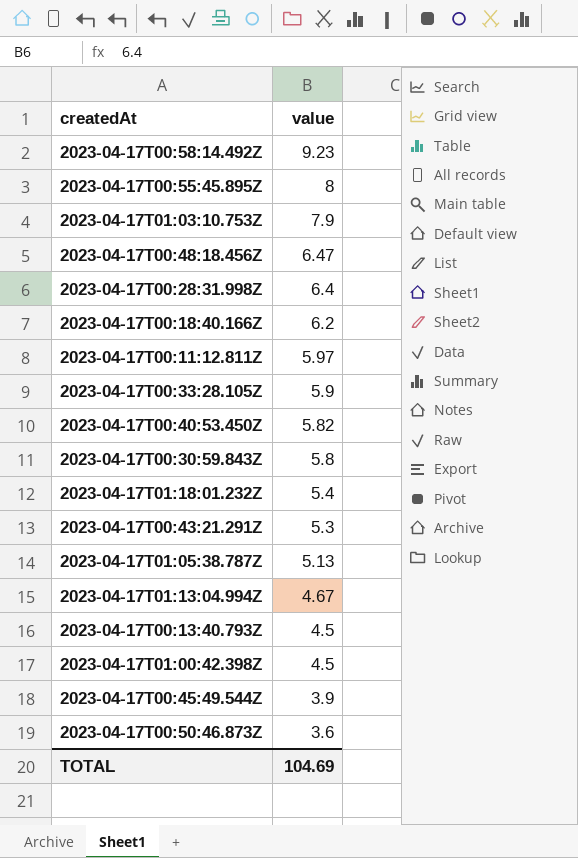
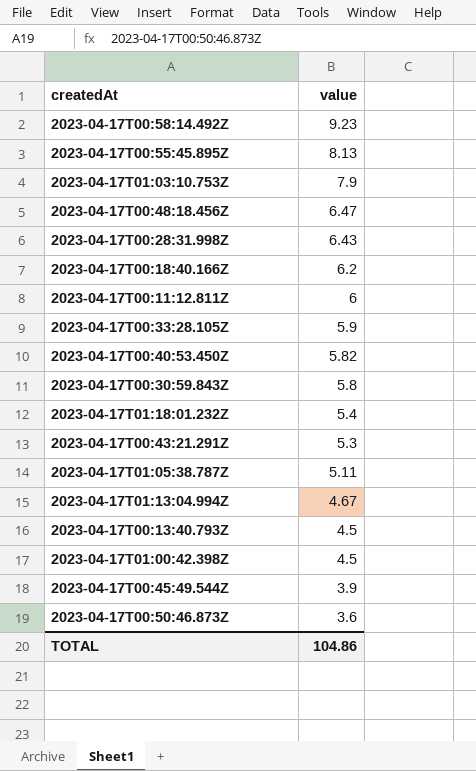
2023-04-17T00:55:45.895Z | value: 8 -> 8.13
2023-04-17T00:28:31.998Z | value: 6.4 -> 6.43
2023-04-17T00:11:12.811Z | value: 5.97 -> 6
2023-04-17T01:05:38.787Z | value: 5.13 -> 5.11
TOTAL | value: 104.69 -> 104.86

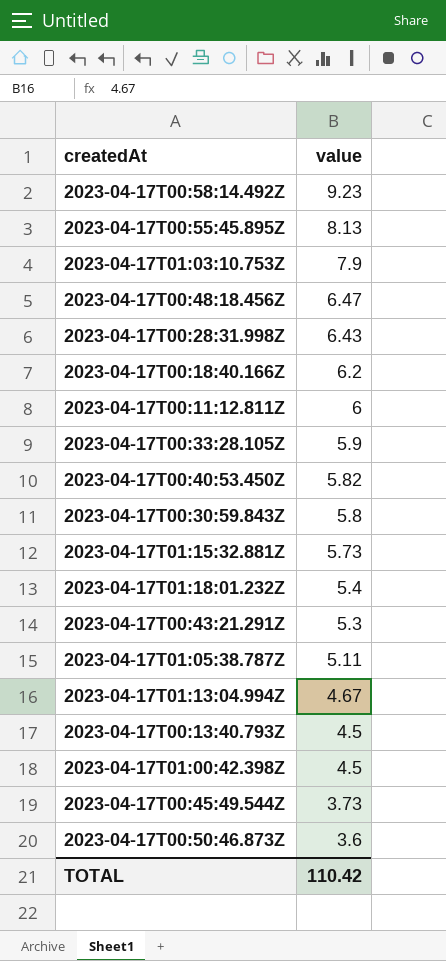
row 2023-04-17T01:15:32.881Z: none -> 5.73
2023-04-17T00:45:49.544Z | value: 3.9 -> 3.73
TOTAL | value: 104.86 -> 110.42

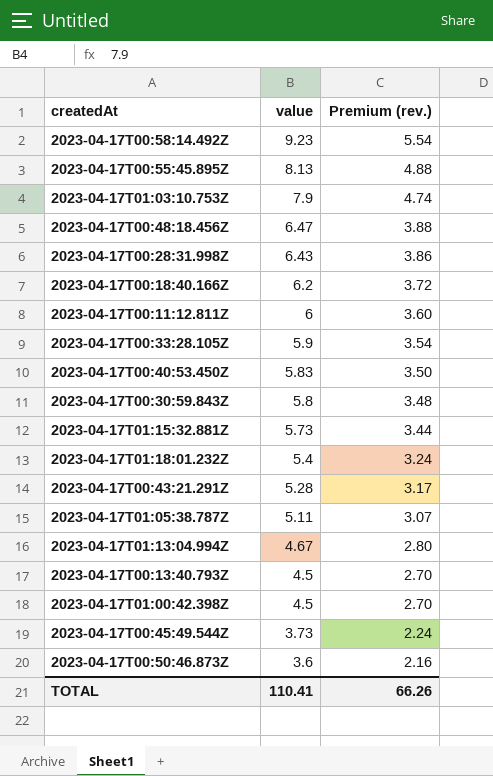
column Premium (rev.) | formula: none -> [value] * 0.6
2023-04-17T00:40:53.450Z | value: 5.82 -> 5.83
2023-04-17T00:43:21.291Z | value: 5.3 -> 5.28
TOTAL | value: 110.42 -> 110.41

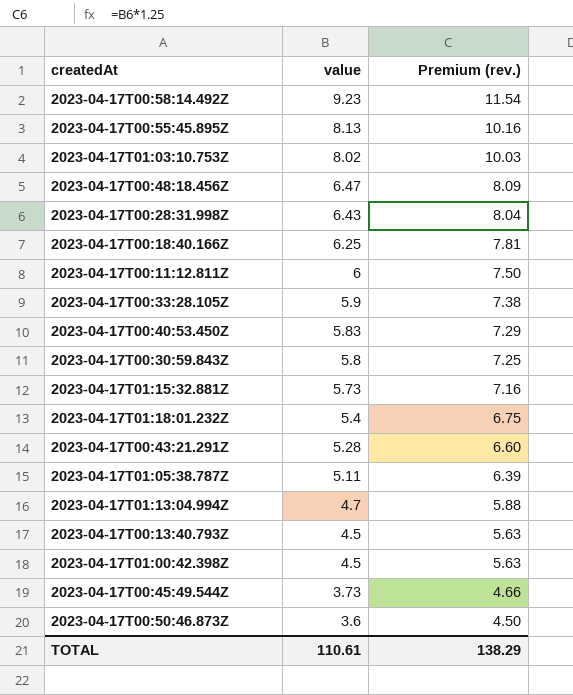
column Premium (rev.) | formula: [value] * 0.6 -> [value] * 1.25
2023-04-17T01:03:10.753Z | value: 7.9 -> 8.02
2023-04-17T00:18:40.166Z | value: 6.2 -> 6.25
2023-04-17T01:13:04.994Z | value: 4.67 -> 4.7
TOTAL | value: 110.41 -> 110.61
TOTAL | Premium (rev.): 66.26 -> 138.29

